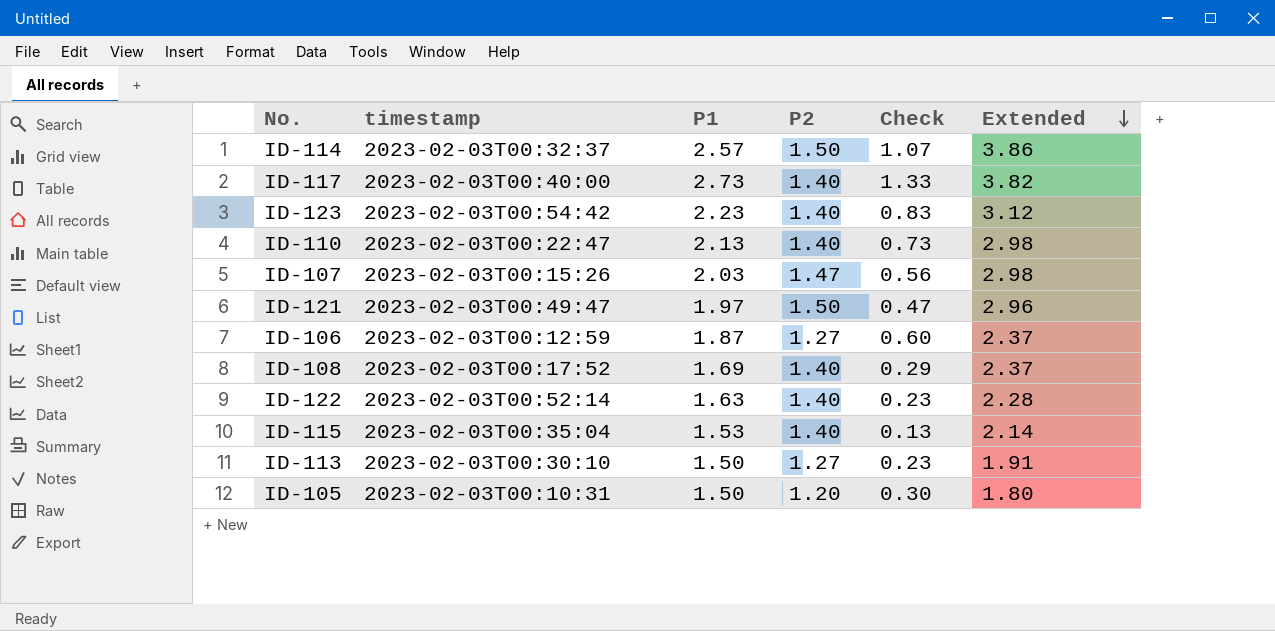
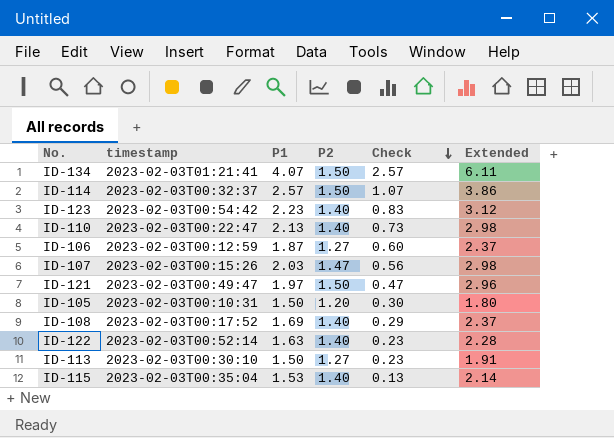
row order: Extended descending -> Check descending
row ID-117: 2023-02-03T00:40:00 | 2.73 | 1.40 | 1.33 | 3.82 -> none
row ID-134: none -> 2023-02-03T01:21:41 | 4.07 | 1.50 | 2.57 | 6.11

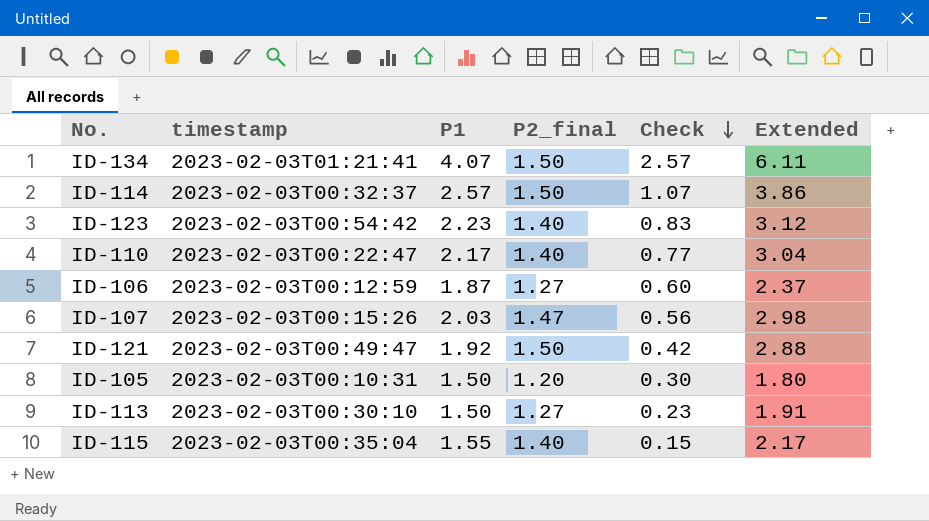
column name: P2 -> P2_final
row ID-108: 2023-02-03T00:17:52 | 1.69 | 1.40 | 0.29 | 2.37 -> none
row ID-122: 2023-02-03T00:52:14 | 1.63 | 1.40 | 0.23 | 2.28 -> none
ID-110 | P1: 2.13 -> 2.17
ID-110 | Check: 0.73 -> 0.77
ID-110 | Extended: 2.98 -> 3.04
ID-121 | P1: 1.97 -> 1.92
ID-121 | Check: 0.47 -> 0.42
ID-121 | Extended: 2.96 -> 2.88
ID-115 | P1: 1.53 -> 1.55
ID-115 | Check: 0.13 -> 0.15
ID-115 | Extended: 2.14 -> 2.17

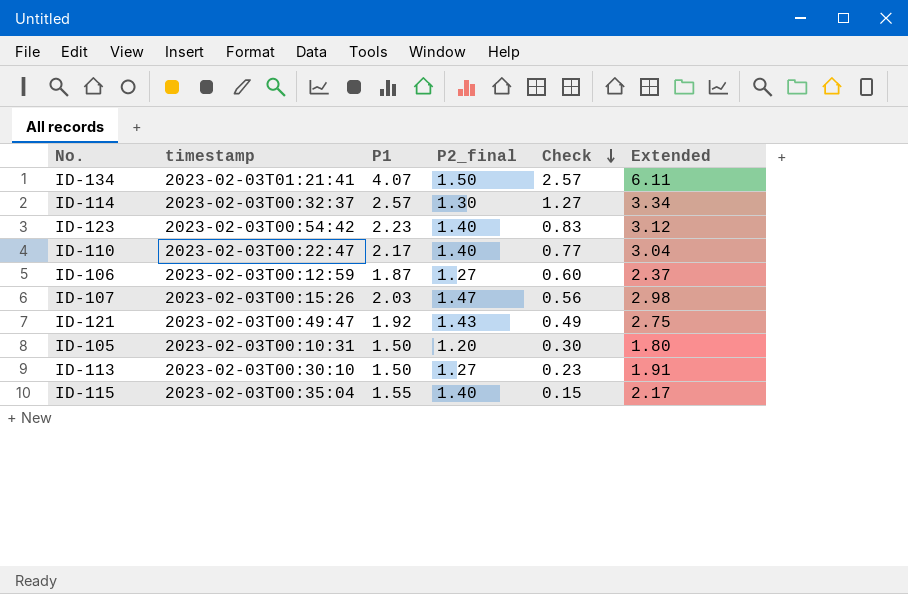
ID-114 | P2_final: 1.50 -> 1.30
ID-114 | Check: 1.07 -> 1.27
ID-114 | Extended: 3.86 -> 3.34
ID-121 | P2_final: 1.50 -> 1.43
ID-121 | Check: 0.42 -> 0.49
ID-121 | Extended: 2.88 -> 2.75

